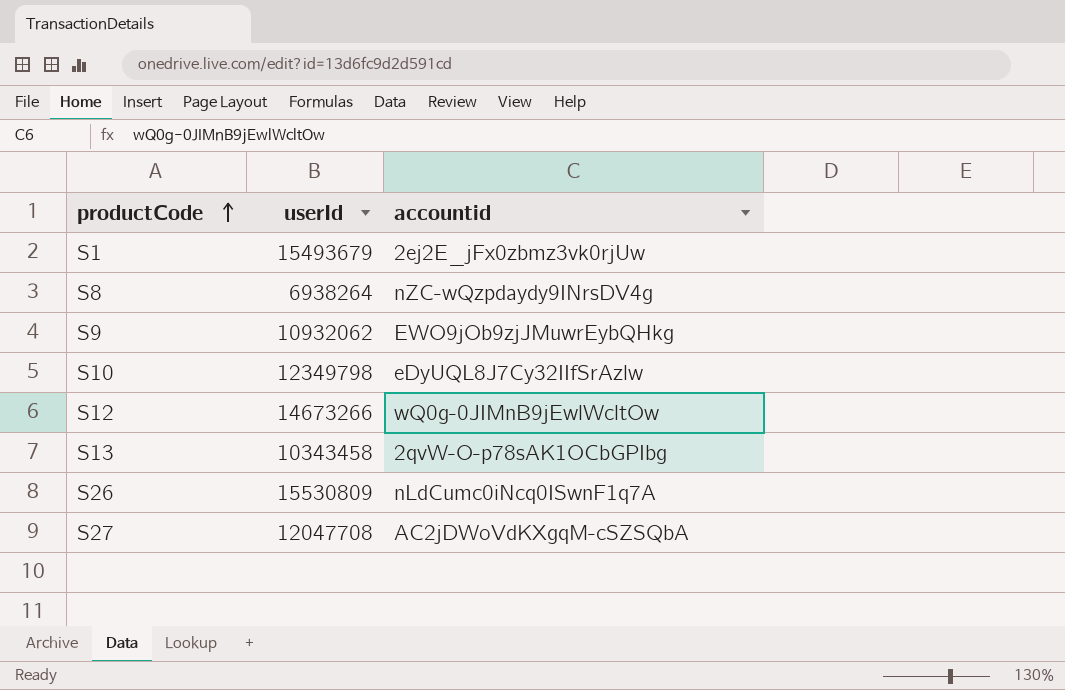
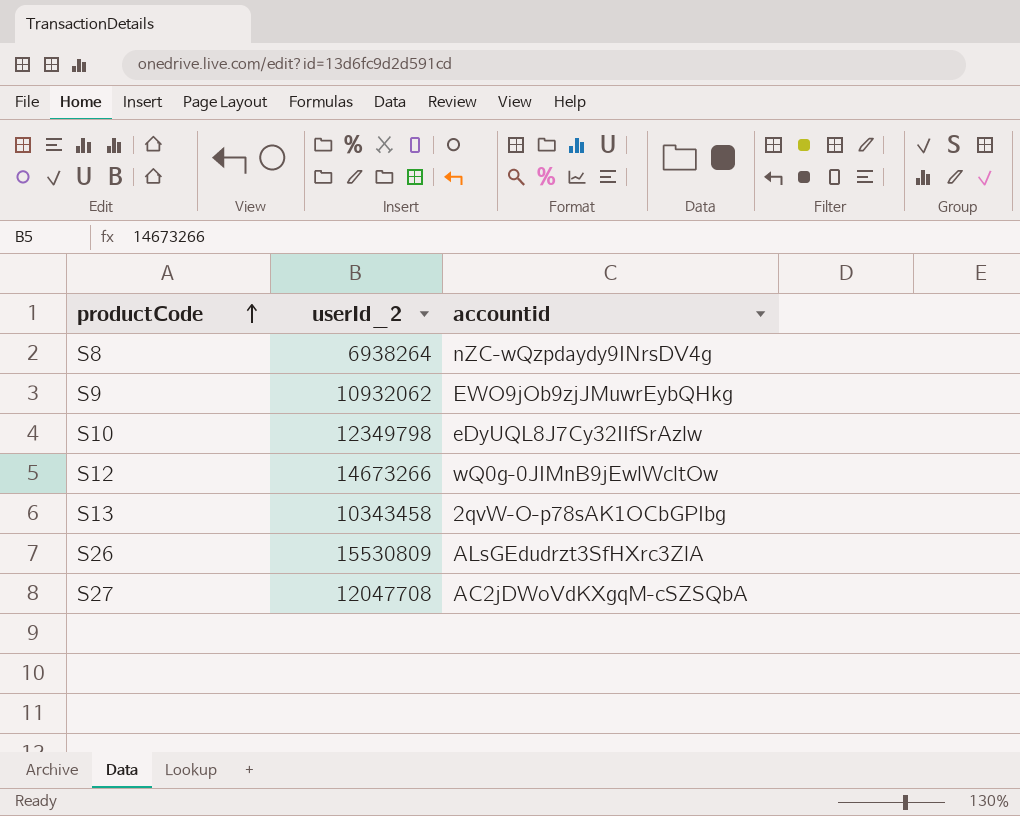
column name: userId -> userId_2
row S1: 15493679 | 2ej2E_jFx0zbmz3vk0rjUw -> none
S26 | accountid: nLdCumc0iNcq0ISwnF1q7A -> ALsGEdudrzt3SfHXrc3ZlA

